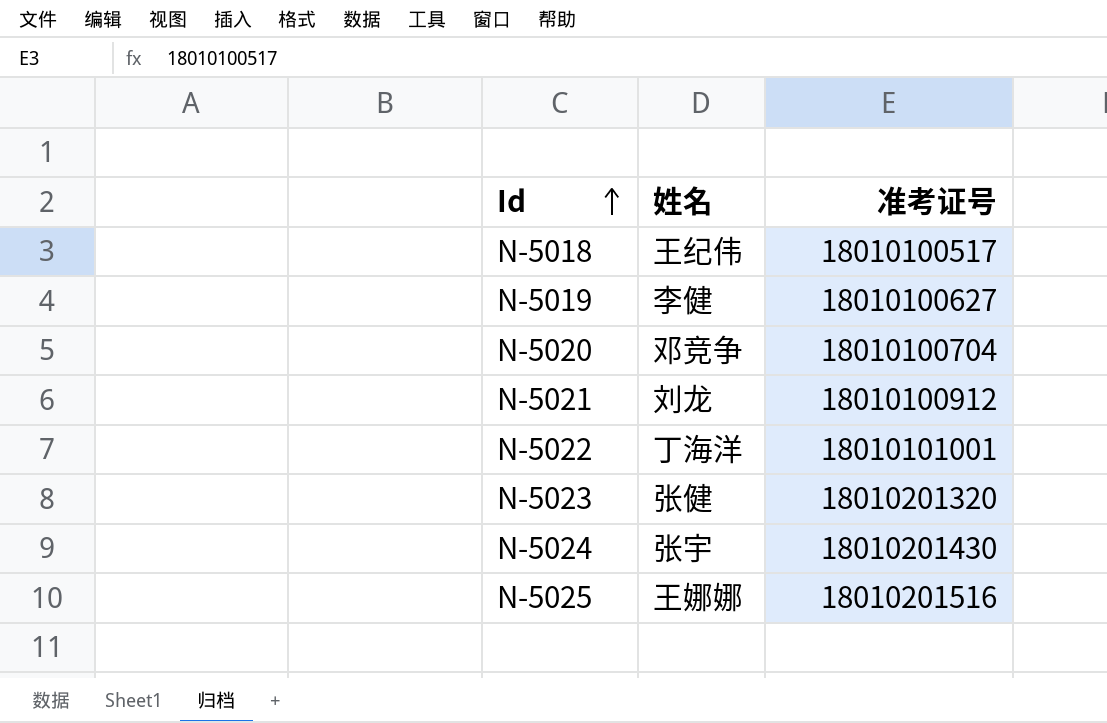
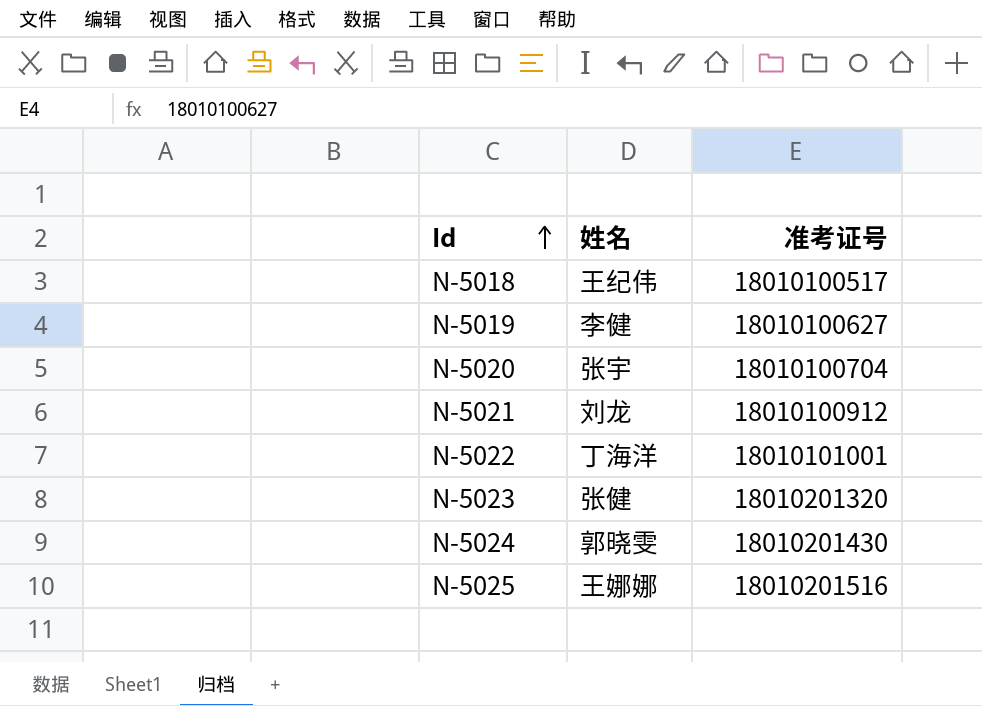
N-5020 | 姓名: 邓竞争 -> 张宇
N-5024 | 姓名: 张宇 -> 郭晓雯

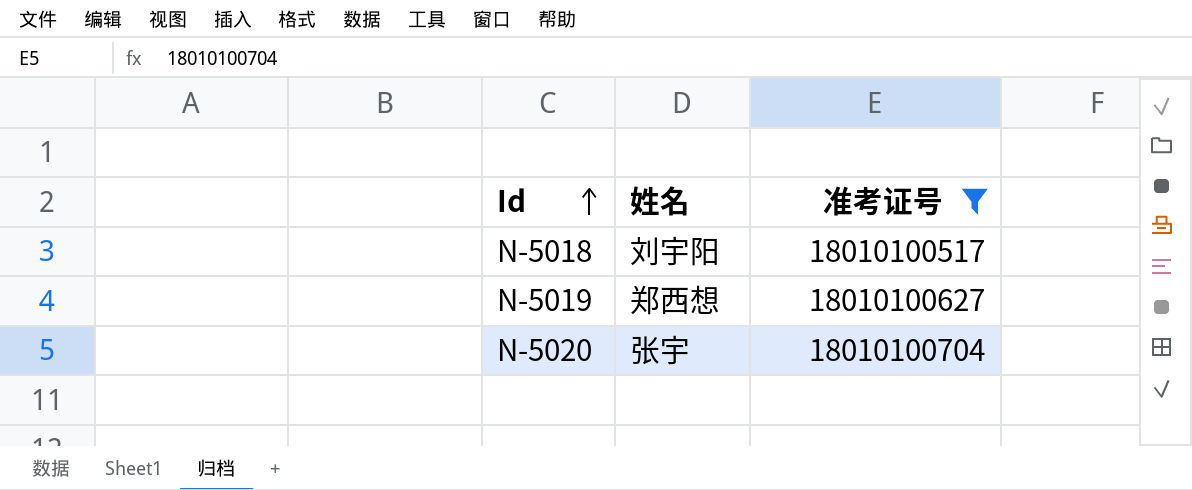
filter: none -> 准考证号 <= 18010100704
N-5018 | 姓名: 王纪伟 -> 刘宇阳
N-5019 | 姓名: 李健 -> 郑西想

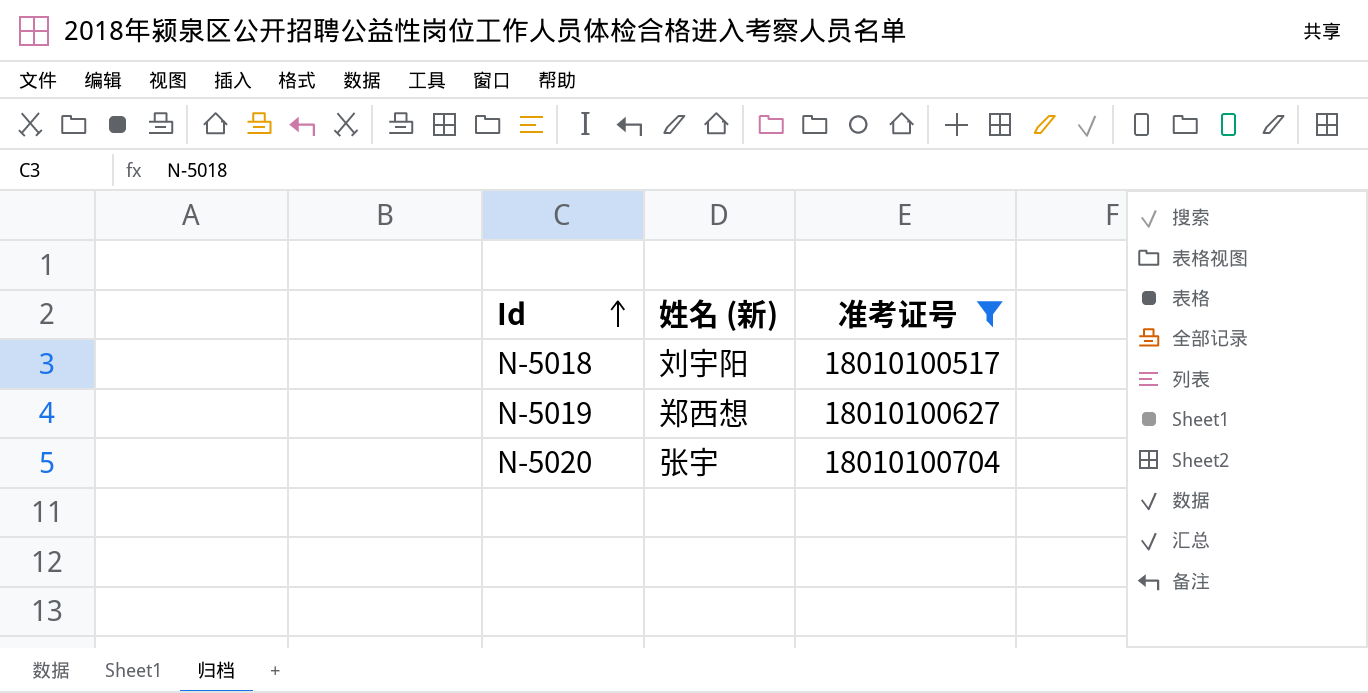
column name: 姓名 -> 姓名 (新)

